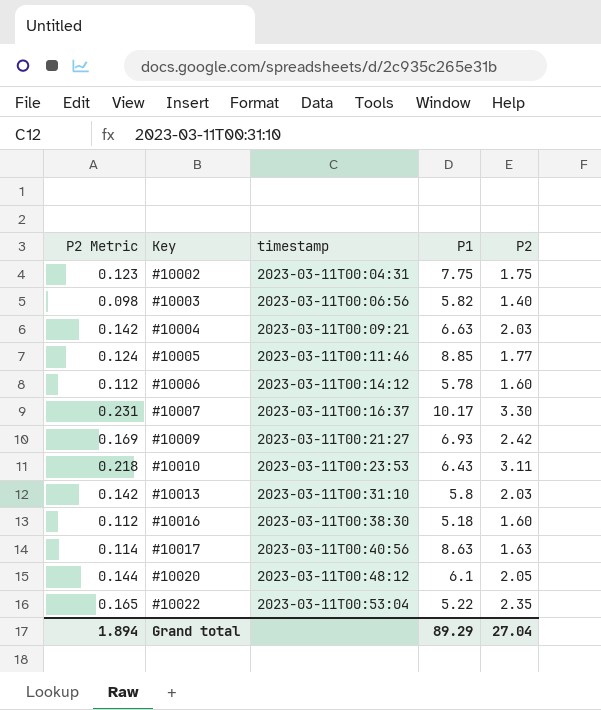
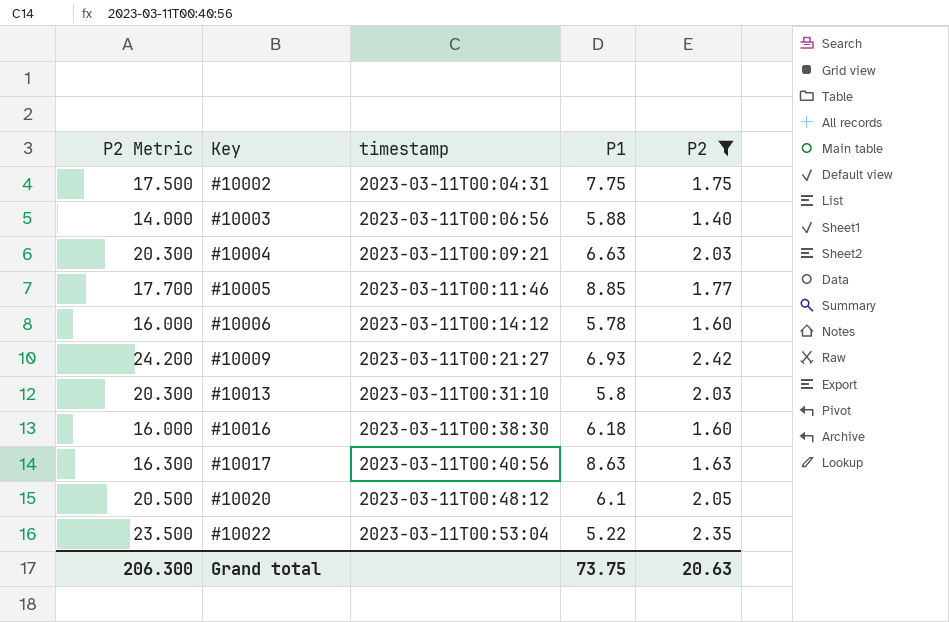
filter: none -> P2 <= 2.42
column P2 Metric | formula: [P2] * 0.07 -> [P2] * 10
#10003 | P1: 5.82 -> 5.88
#10016 | P1: 5.18 -> 6.18
Grand total | P2 Metric: 1.894 -> 206.300
Grand total | P1: 89.29 -> 73.75
Grand total | P2: 27.04 -> 20.63

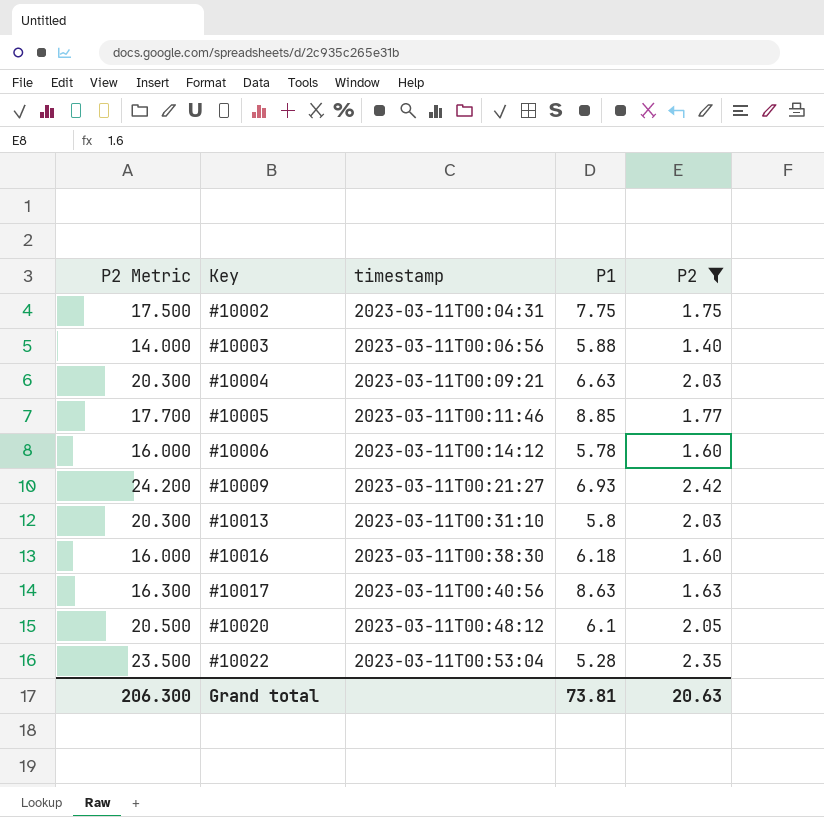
#10022 | P1: 5.22 -> 5.28
Grand total | P1: 73.75 -> 73.81

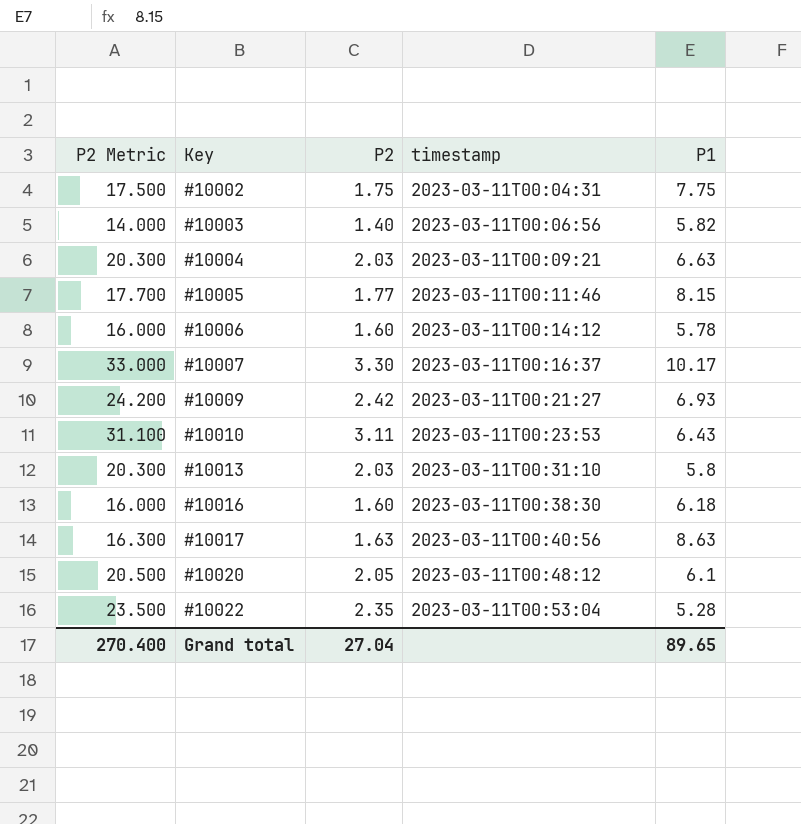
filter: P2 <= 2.42 -> none
column P2 | position: 5 -> 3
#10003 | P1: 5.88 -> 5.82
#10005 | P1: 8.85 -> 8.15
Grand total | P2 Metric: 206.300 -> 270.400
Grand total | P2: 20.63 -> 27.04
Grand total | P1: 73.81 -> 89.65

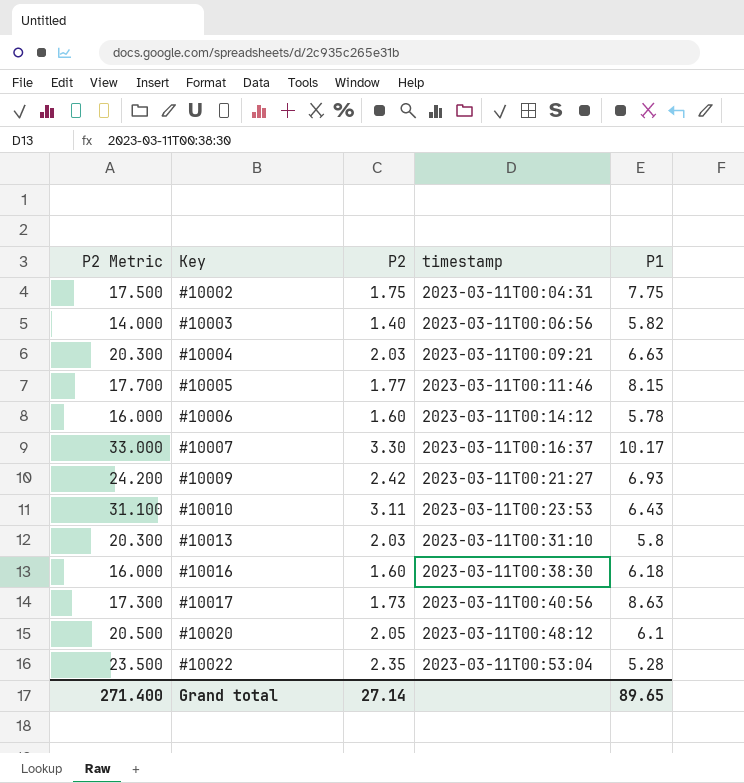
#10017 | P2 Metric: 16.300 -> 17.300
#10017 | P2: 1.63 -> 1.73
Grand total | P2 Metric: 270.400 -> 271.400
Grand total | P2: 27.04 -> 27.14

